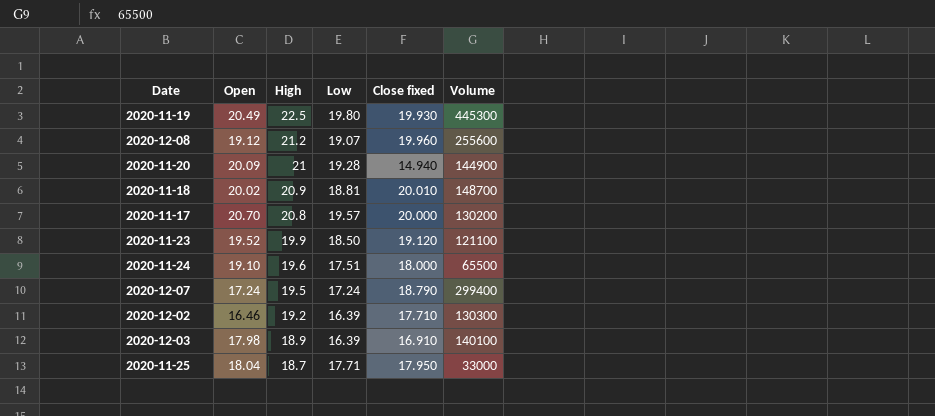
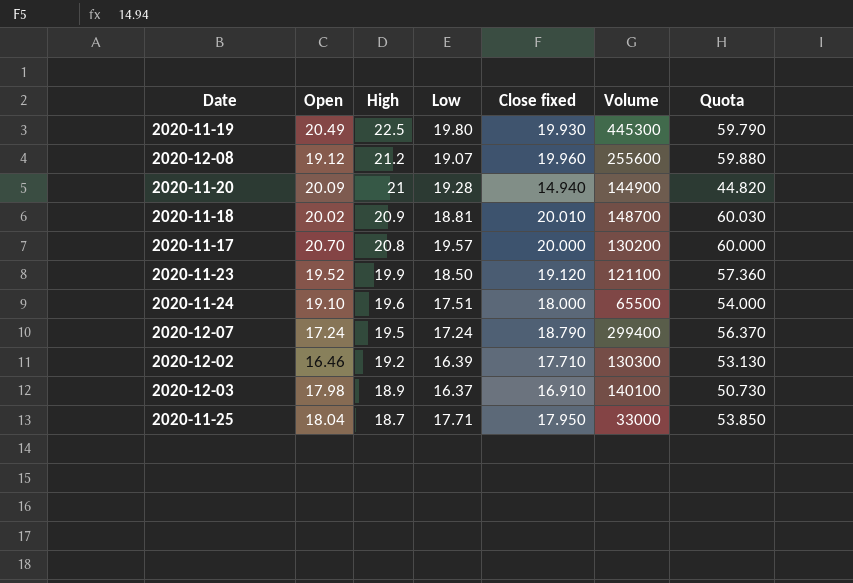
column Quota | formula: none -> [Close fixed] * 3
2020-12-03 | Low: 16.39 -> 16.37

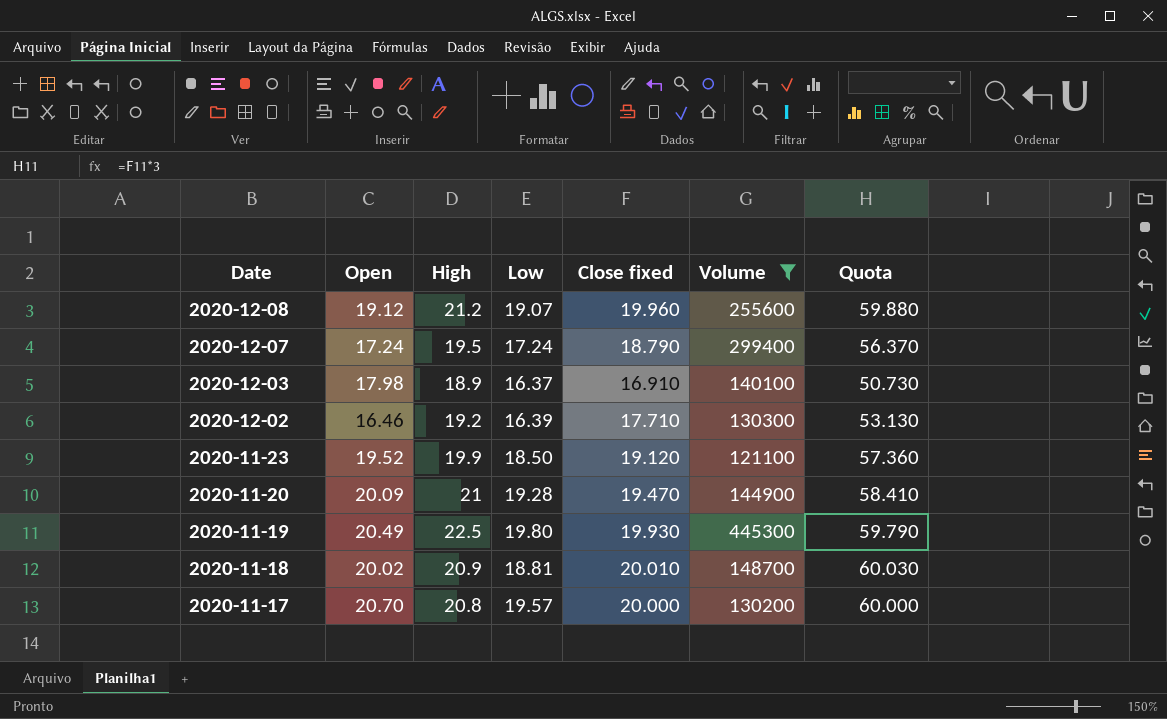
filter: none -> Volume >= 121100
row order: High descending -> Date descending
2020-11-20 | Close fixed: 14.940 -> 19.470
2020-11-20 | Quota: 44.820 -> 58.410

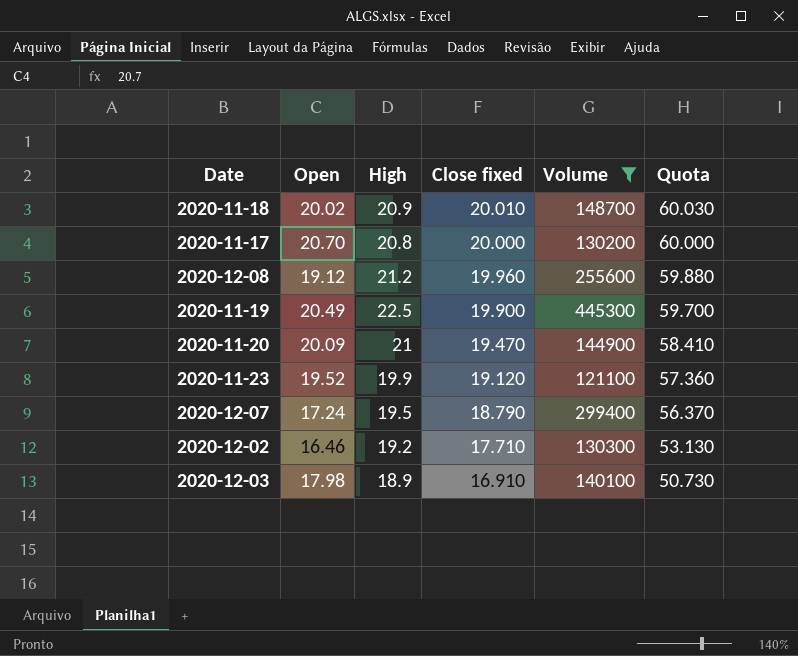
row order: Date descending -> Close fixed descending
column Low | position: 4 -> none
2020-11-19 | Close fixed: 19.930 -> 19.900
2020-11-19 | Quota: 59.790 -> 59.700

